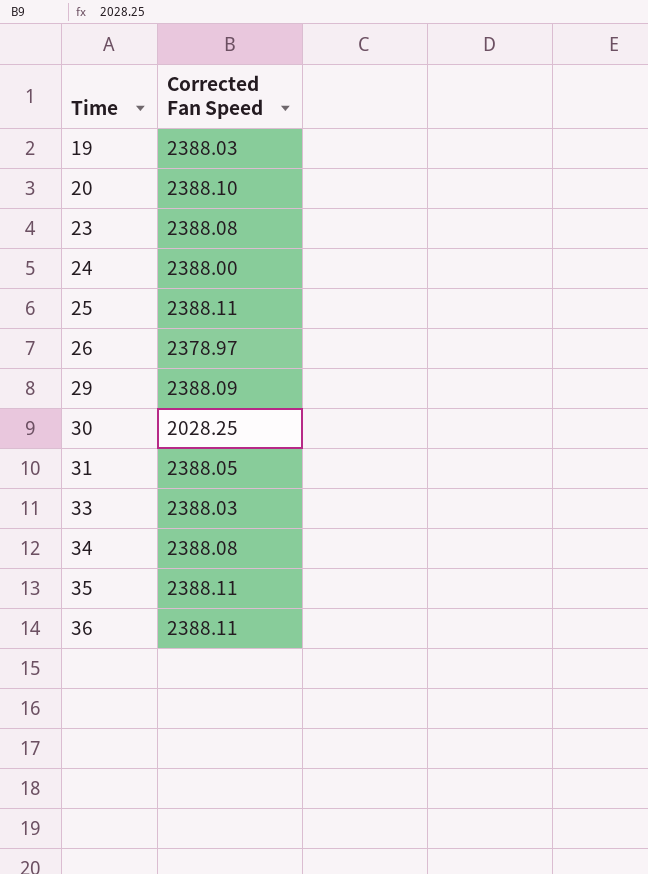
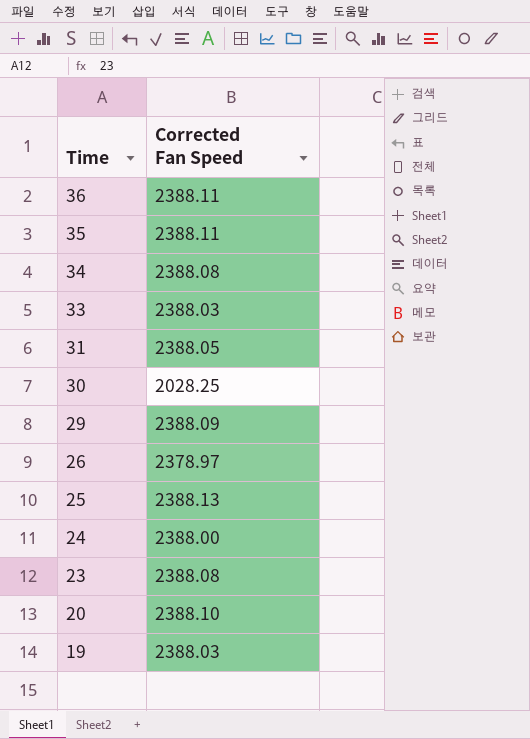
row order: Time ascending -> Time descending
25 | Corrected Fan Speed: 2388.11 -> 2388.13

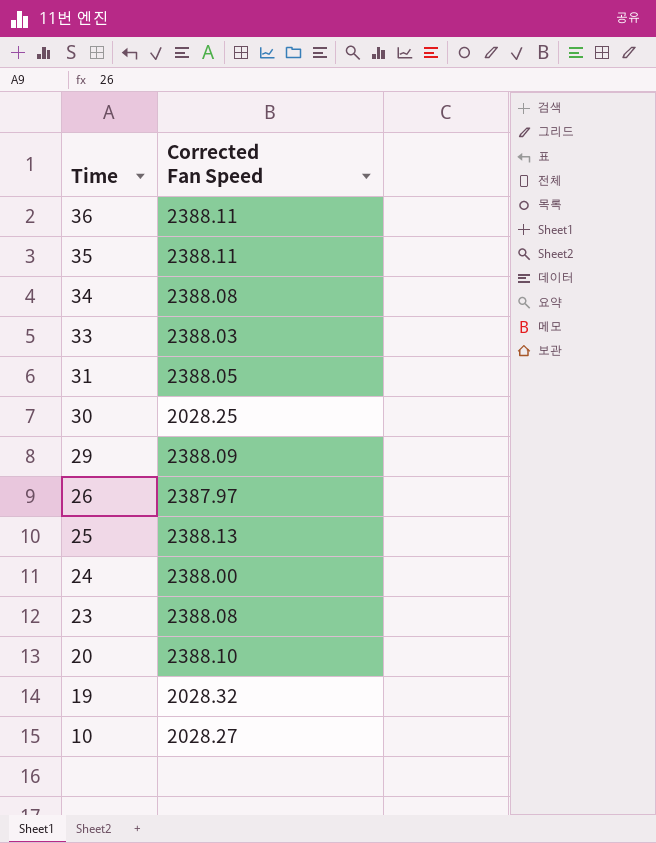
26 | Corrected Fan Speed: 2378.97 -> 2387.97
19 | Corrected Fan Speed: 2388.03 -> 2028.32
row 10: none -> 2028.27

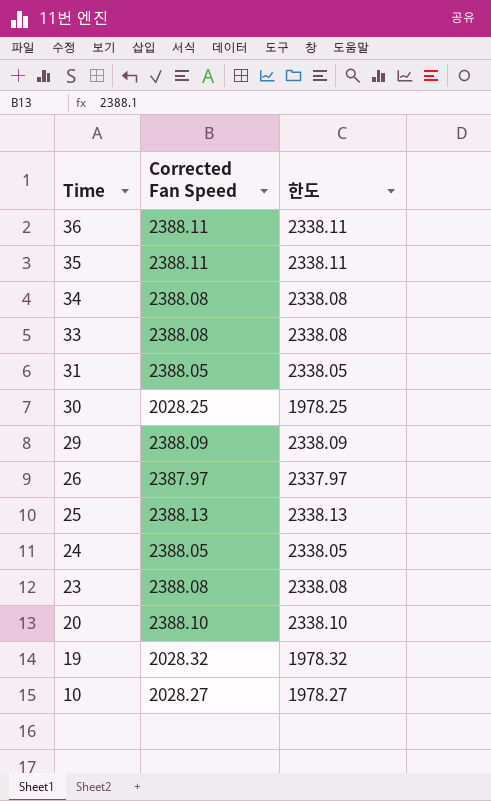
column 한도 | formula: none -> [Corrected Fan Speed] - 50
33 | Corrected Fan Speed: 2388.03 -> 2388.08
24 | Corrected Fan Speed: 2388.00 -> 2388.05

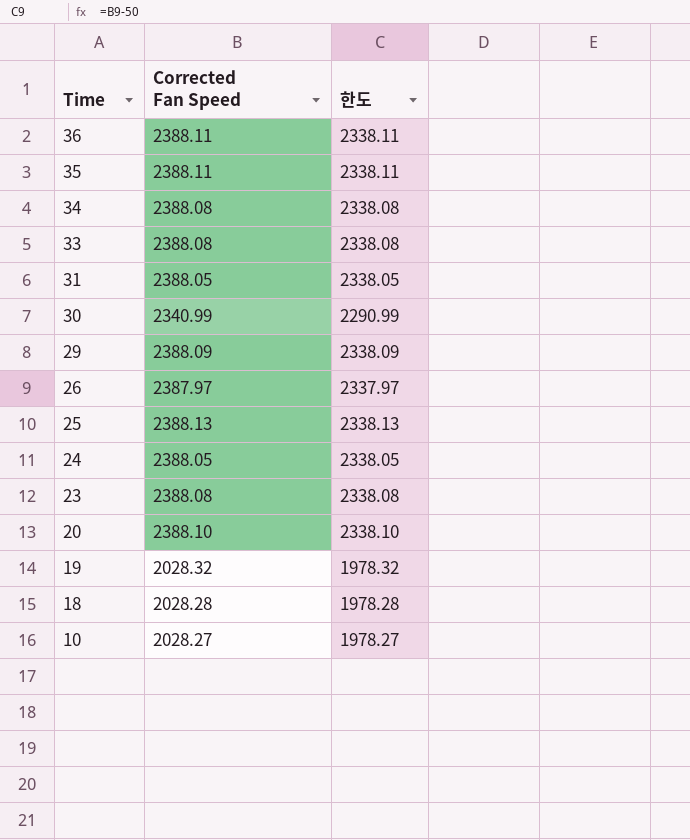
30 | Corrected Fan Speed: 2028.25 -> 2340.99
30 | 한도: 1978.25 -> 2290.99
row 18: none -> 2028.28 | 1978.28

